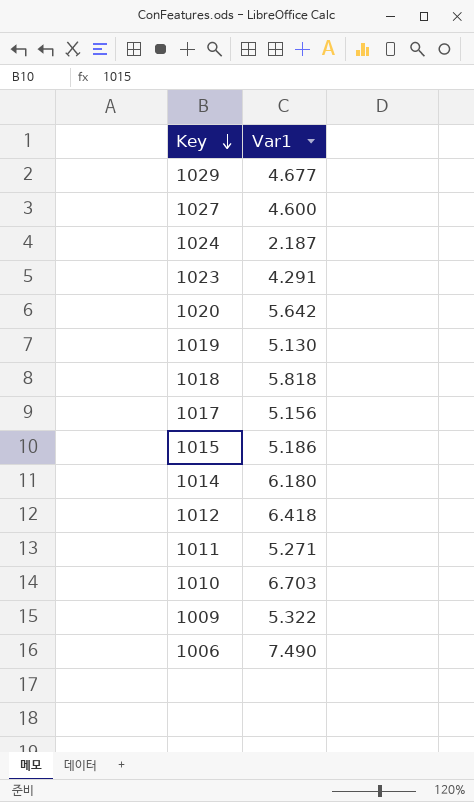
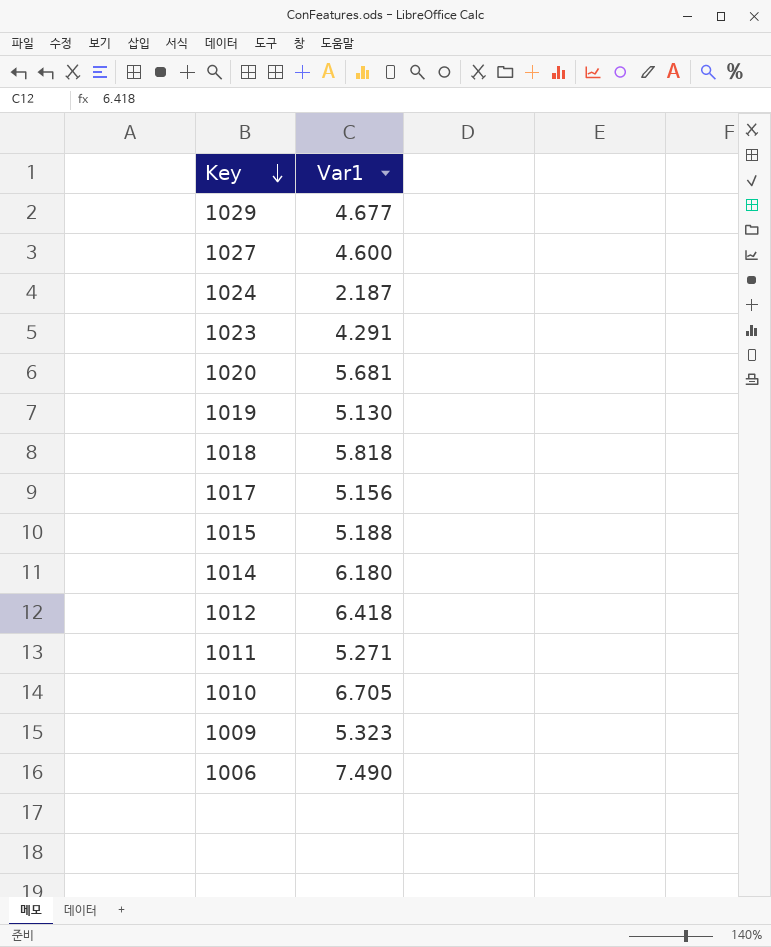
1020 | Var1: 5.642 -> 5.681
1015 | Var1: 5.186 -> 5.188
1010 | Var1: 6.703 -> 6.705
1009 | Var1: 5.322 -> 5.323

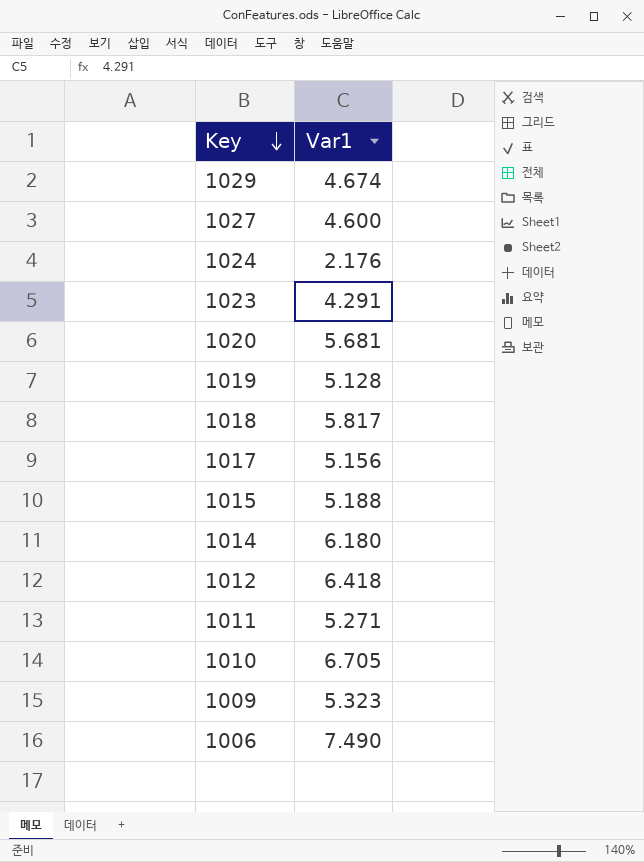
1029 | Var1: 4.677 -> 4.674
1024 | Var1: 2.187 -> 2.176
1019 | Var1: 5.130 -> 5.128
1018 | Var1: 5.818 -> 5.817

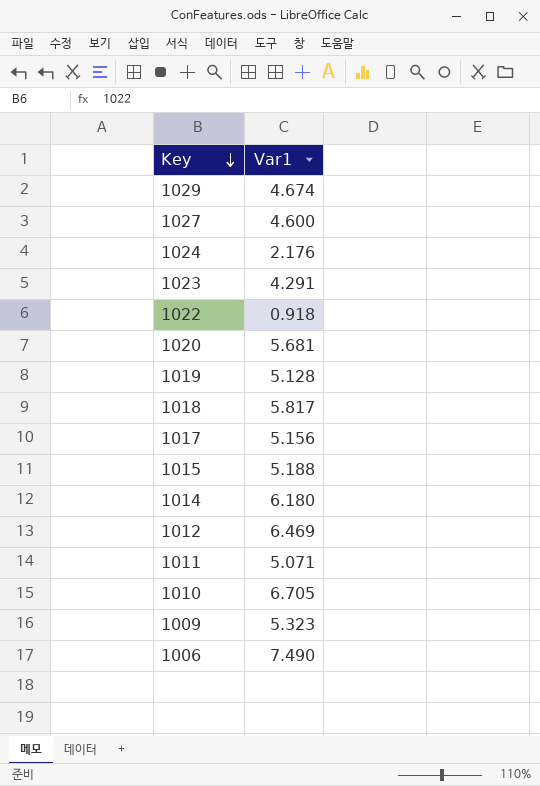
row 1022: none -> 0.918
1012 | Var1: 6.418 -> 6.469
1011 | Var1: 5.271 -> 5.071

